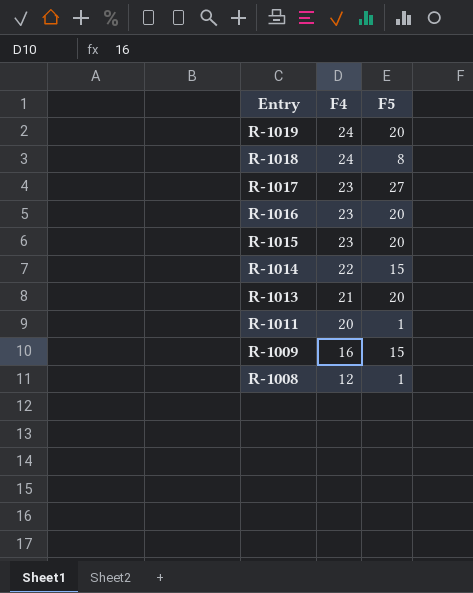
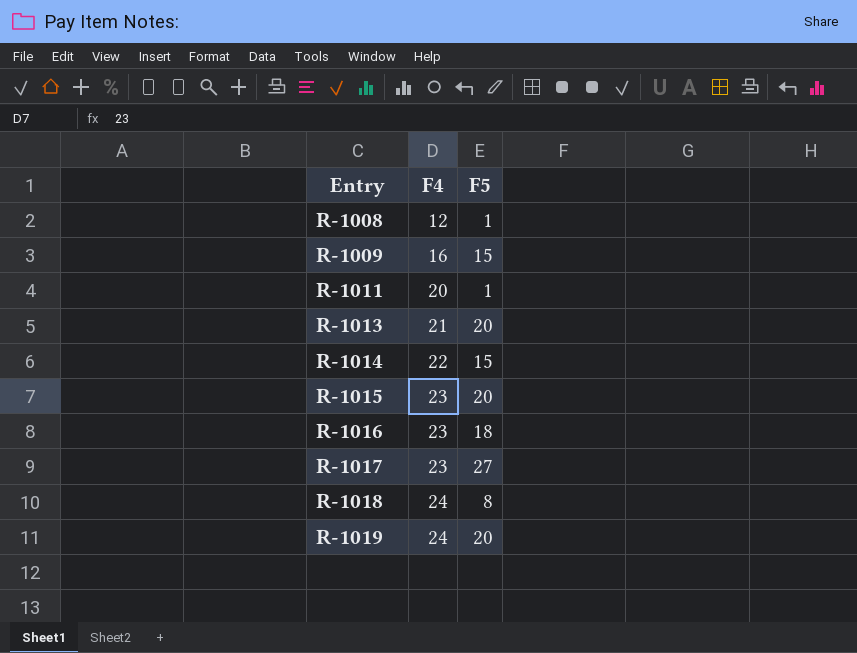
row order: Entry descending -> Entry ascending
R-1016 | F5: 20 -> 18

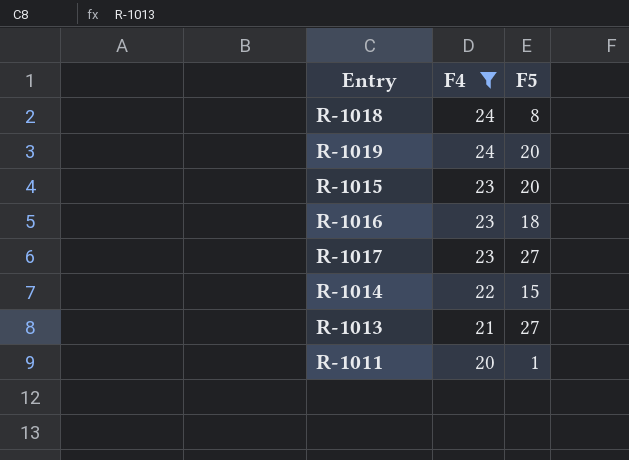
filter: none -> F4 >= 20
row order: Entry ascending -> F4 descending
R-1013 | F5: 20 -> 27

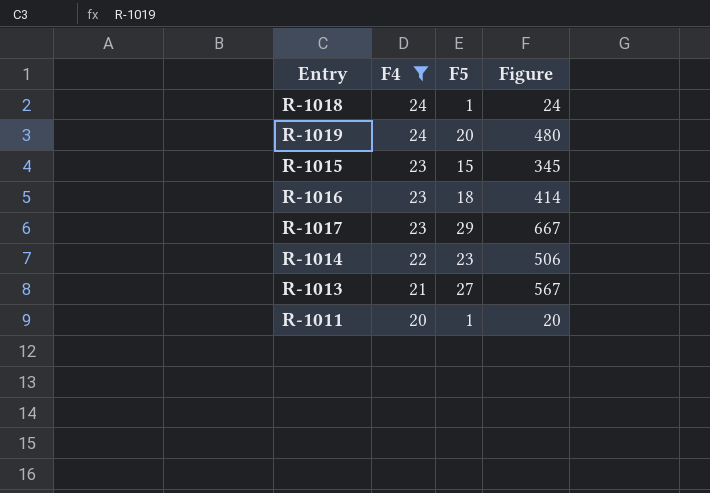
column Figure | formula: none -> [F4] * [F5]
R-1018 | F5: 8 -> 1
R-1015 | F5: 20 -> 15
R-1017 | F5: 27 -> 29
R-1014 | F5: 15 -> 23

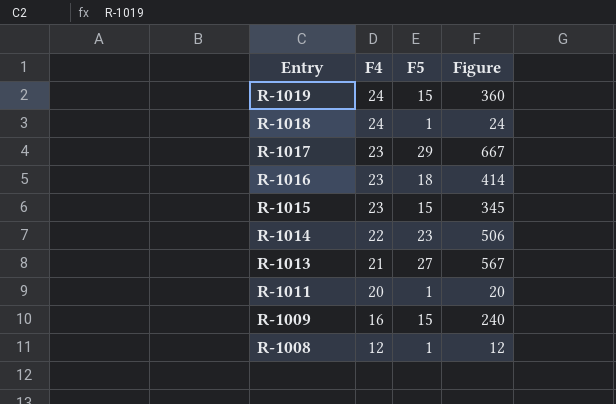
filter: F4 >= 20 -> none
row order: F4 descending -> Entry descending
R-1019 | F5: 20 -> 15
R-1019 | Figure: 480 -> 360

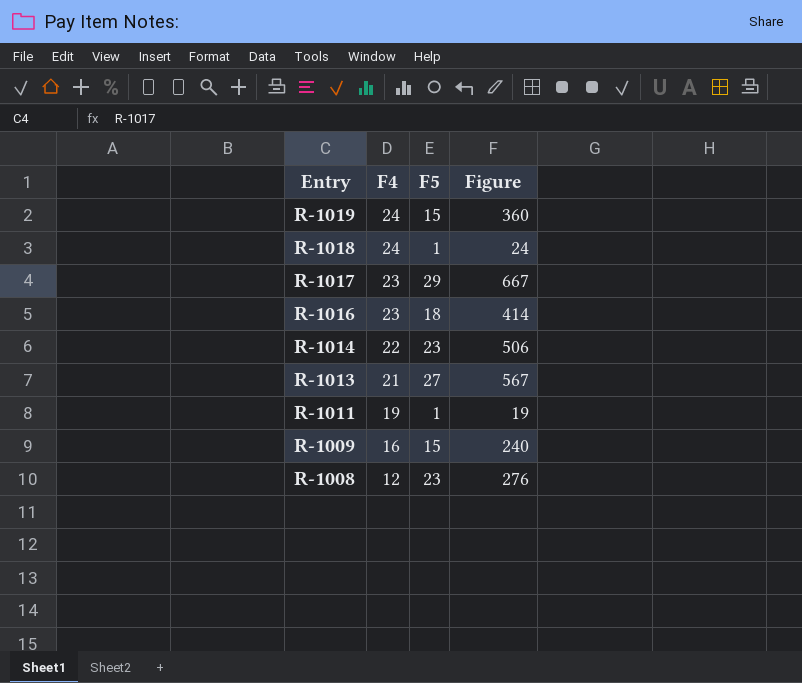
row R-1015: 23 | 15 | 345 -> none
R-1011 | F4: 20 -> 19
R-1011 | Figure: 20 -> 19
R-1008 | F5: 1 -> 23
R-1008 | Figure: 12 -> 276

